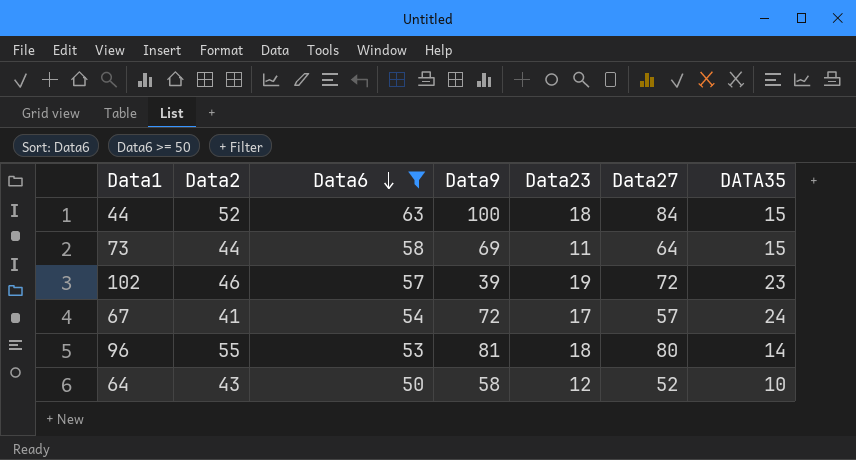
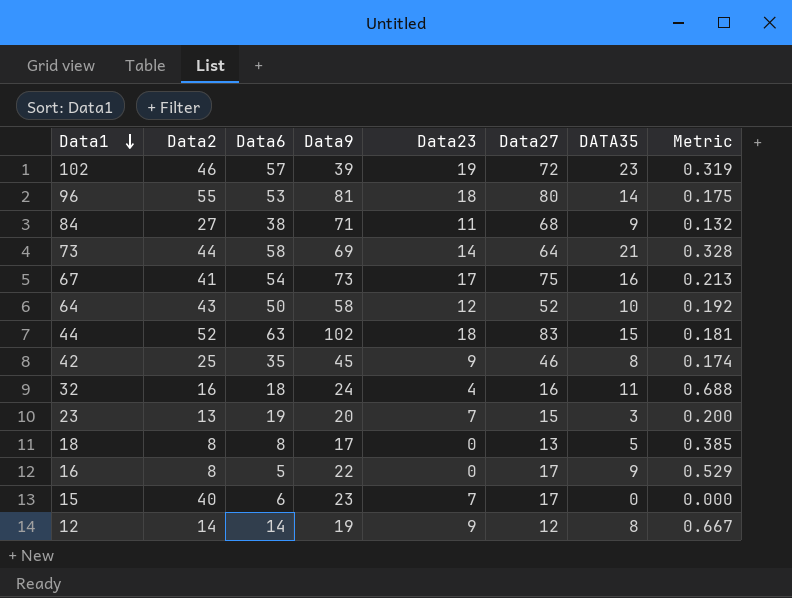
filter: Data6 >= 50 -> none
row order: Data6 descending -> Data1 descending
column Metric | formula: none -> [DATA35] / [Data27]
73 | Data23: 11 -> 14
73 | DATA35: 15 -> 21
67 | Data9: 72 -> 73
67 | Data27: 57 -> 75
67 | DATA35: 24 -> 16
44 | Data9: 100 -> 102
44 | Data27: 84 -> 83

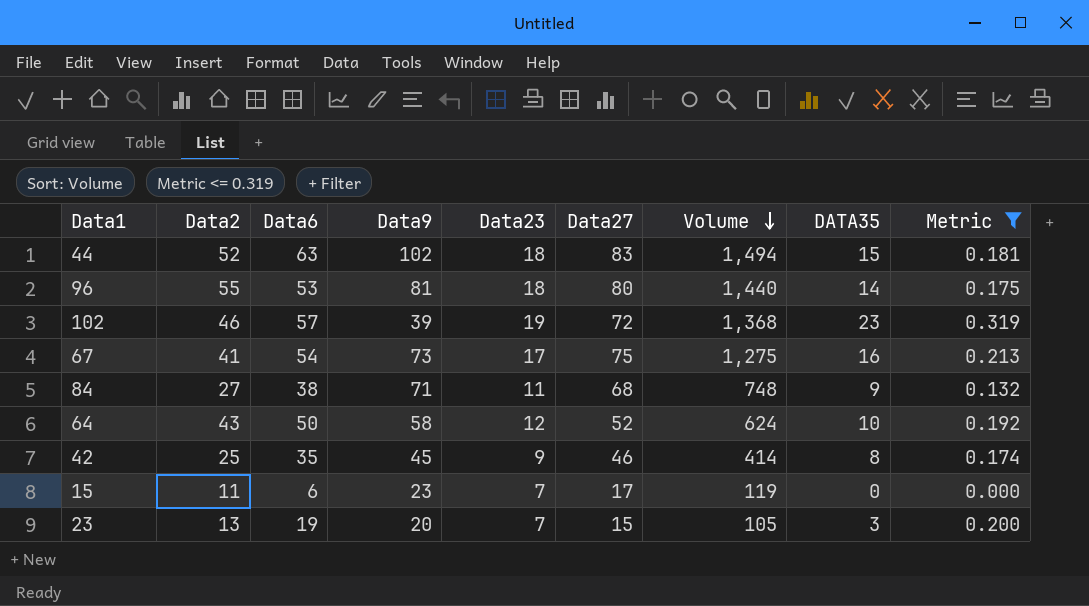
filter: none -> Metric <= 0.319
row order: Data1 descending -> Volume descending
column Volume | formula: none -> [Data23] * [Data27]
15 | Data2: 40 -> 11

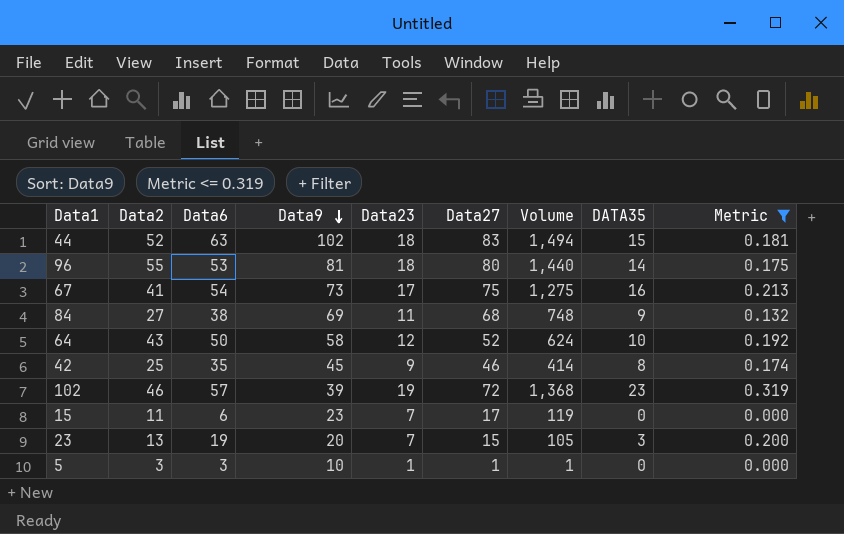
row order: Volume descending -> Data9 descending
84 | Data9: 71 -> 69
row 5: none -> 3 | 3 | 10 | 1 | 1 | 1 | 0 | 0.000

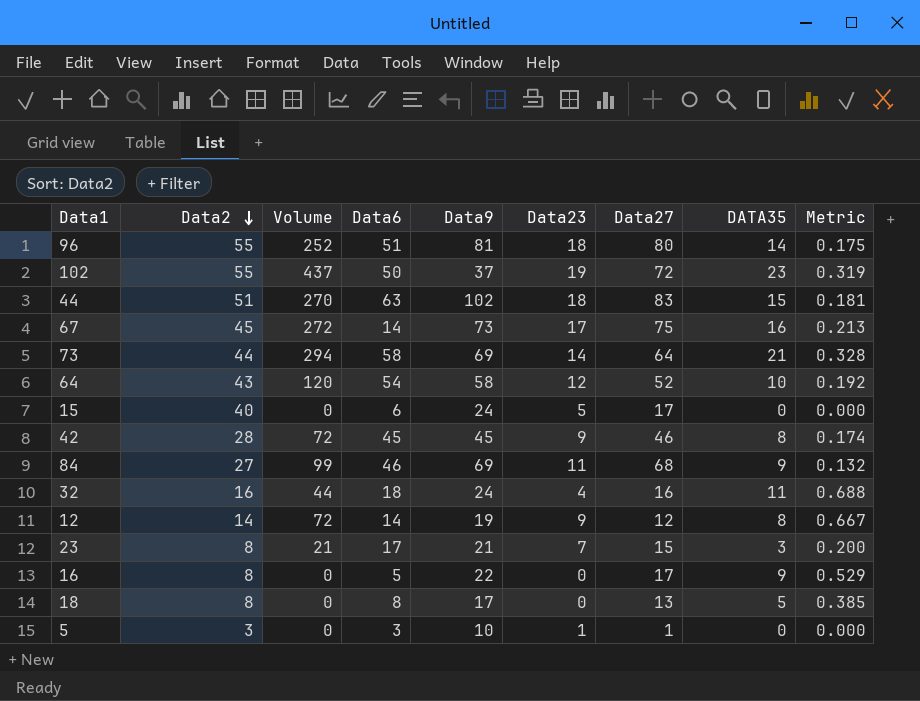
filter: Metric <= 0.319 -> none
row order: Data9 descending -> Data2 descending
column Volume | formula: [Data23] * [Data27] -> [Data23] * [DATA35]
column Volume | position: 7 -> 3
96 | Data6: 53 -> 51
102 | Data2: 46 -> 55
102 | Data6: 57 -> 50
102 | Data9: 39 -> 37
44 | Data2: 52 -> 51
67 | Data2: 41 -> 45
67 | Data6: 54 -> 14
64 | Data6: 50 -> 54
15 | Data2: 11 -> 40
15 | Data9: 23 -> 24
15 | Data23: 7 -> 5
42 | Data2: 25 -> 28
42 | Data6: 35 -> 45
84 | Data6: 38 -> 46
23 | Data2: 13 -> 8
23 | Data6: 19 -> 17
23 | Data9: 20 -> 21

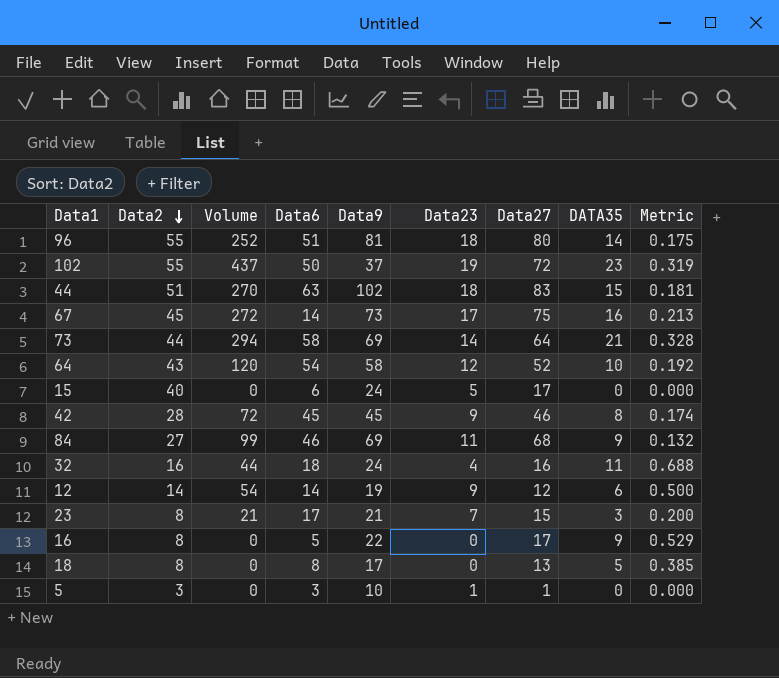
12 | Volume: 72 -> 54
12 | DATA35: 8 -> 6
12 | Metric: 0.667 -> 0.500

